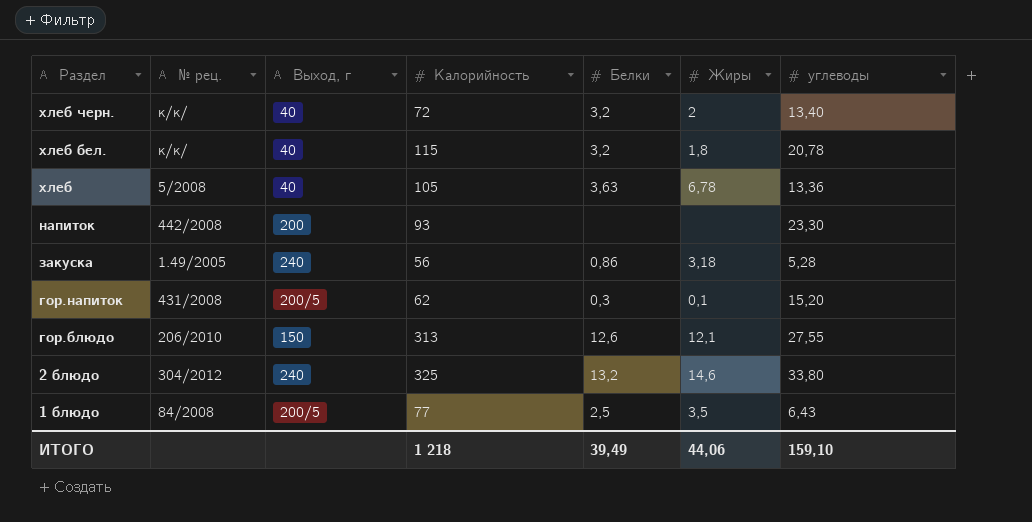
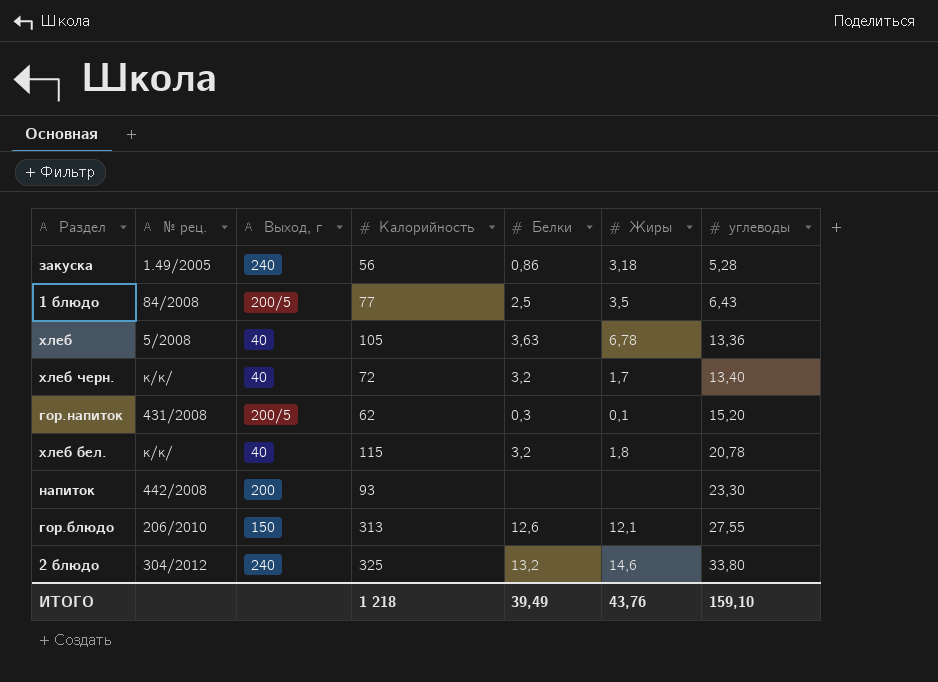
row order: Раздел descending -> углеводы ascending
хлеб черн. | Жиры: 2 -> 1,7
ИТОГО | Жиры: 44,06 -> 43,76

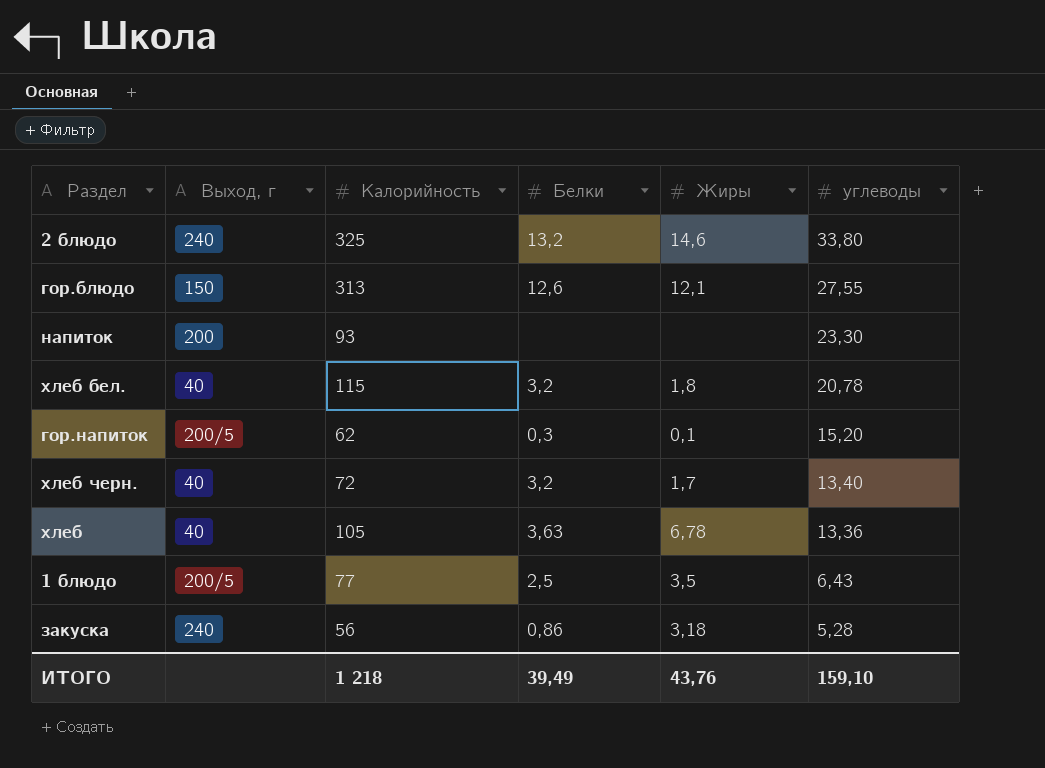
row order: углеводы ascending -> углеводы descending
column № рец. | position: 2 -> none

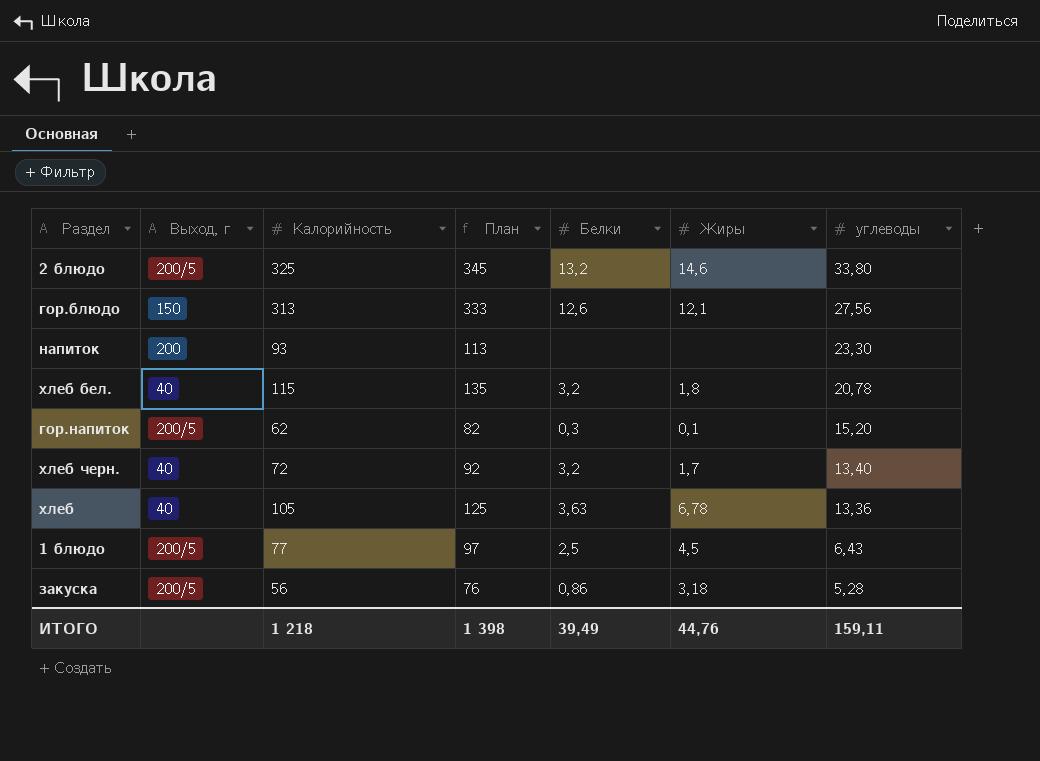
column План | formula: none -> [Калорийность] + 20
2 блюдо | Выход, г: 240 -> 200/5
гор.блюдо | углеводы: 27,55 -> 27,56
1 блюдо | Жиры: 3,5 -> 4,5
закуска | Выход, г: 240 -> 200/5
ИТОГО | Жиры: 43,76 -> 44,76
ИТОГО | углеводы: 159,10 -> 159,11

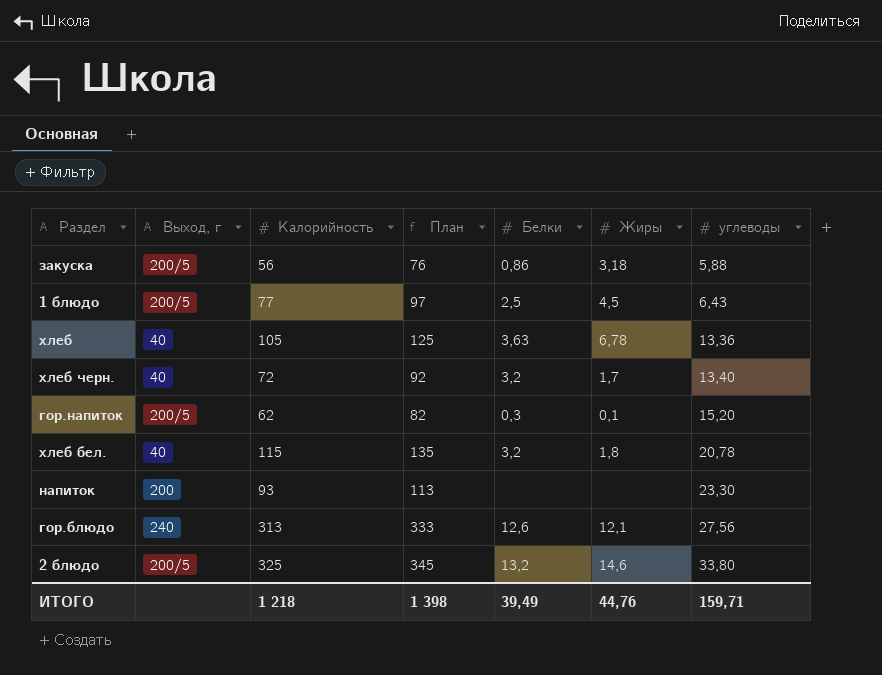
row order: углеводы descending -> углеводы ascending
закуска | углеводы: 5,28 -> 5,88
гор.блюдо | Выход, г: 150 -> 240
ИТОГО | углеводы: 159,11 -> 159,71

